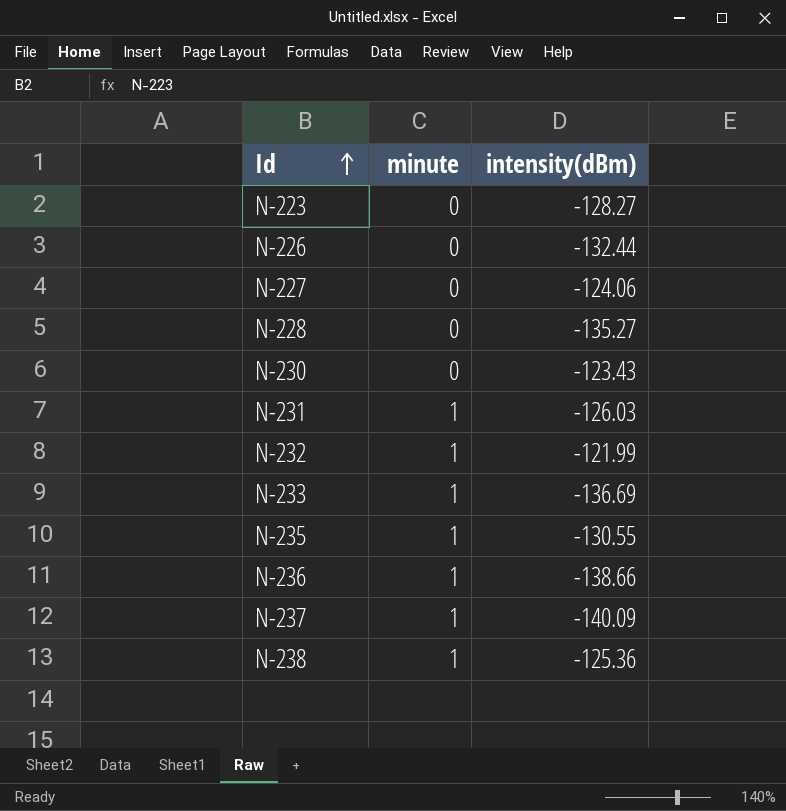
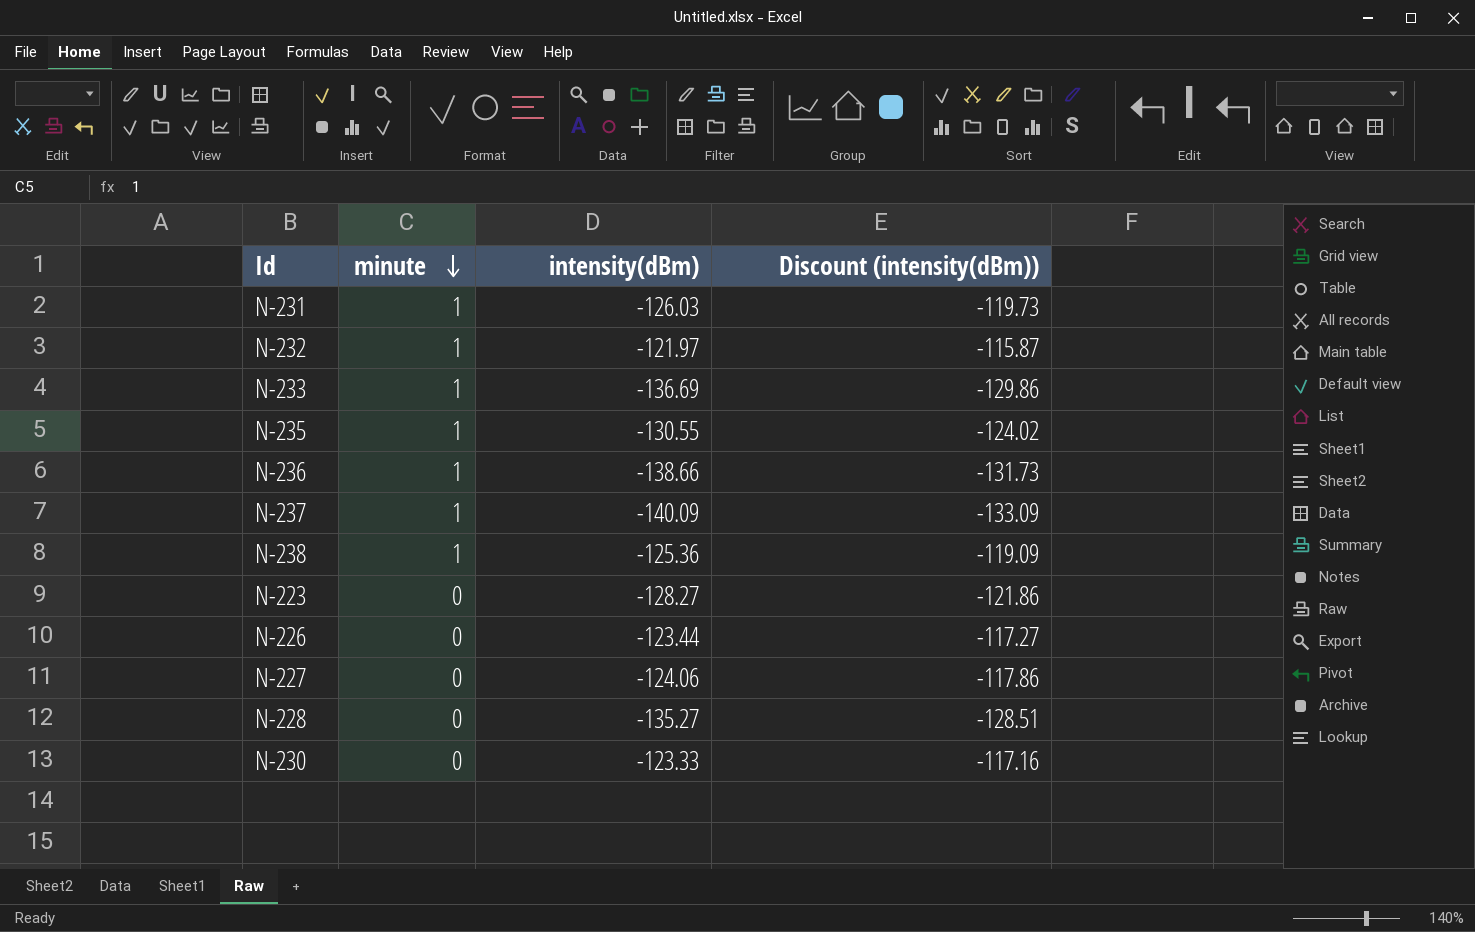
row order: Id ascending -> minute descending
column Discount (intensity(dBm)) | formula: none -> [intensity(dBm)] * 0.95
N-232 | intensity(dBm): -121.99 -> -121.97
N-226 | intensity(dBm): -132.44 -> -123.44
N-230 | intensity(dBm): -123.43 -> -123.33

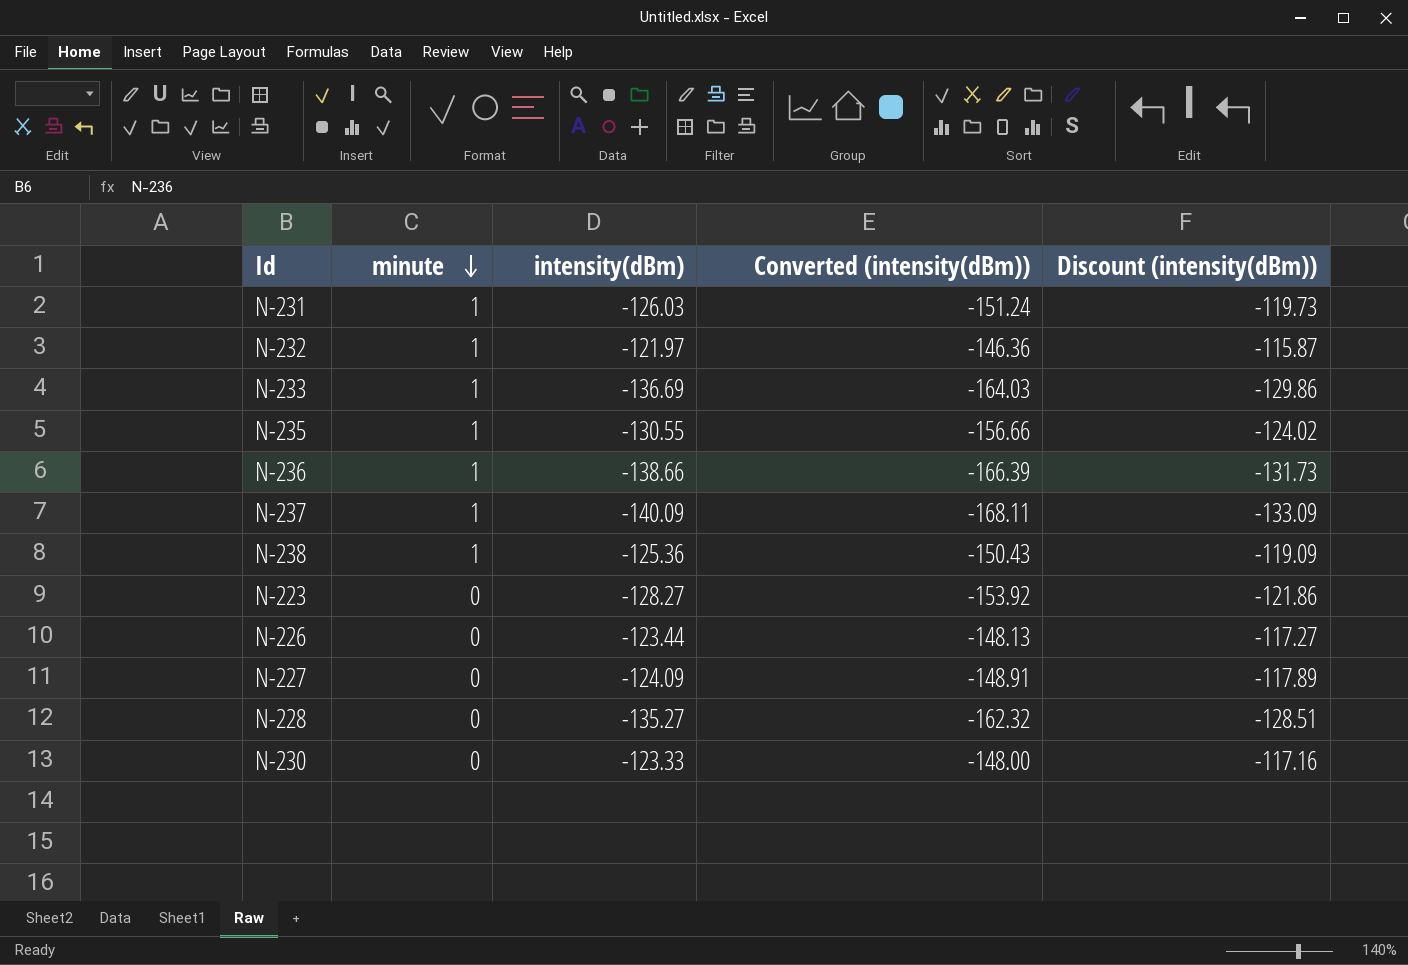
column Converted (intensity(dBm)) | formula: none -> [intensity(dBm)] * 1.2
N-227 | intensity(dBm): -124.06 -> -124.09
N-227 | Discount (intensity(dBm)): -117.86 -> -117.89

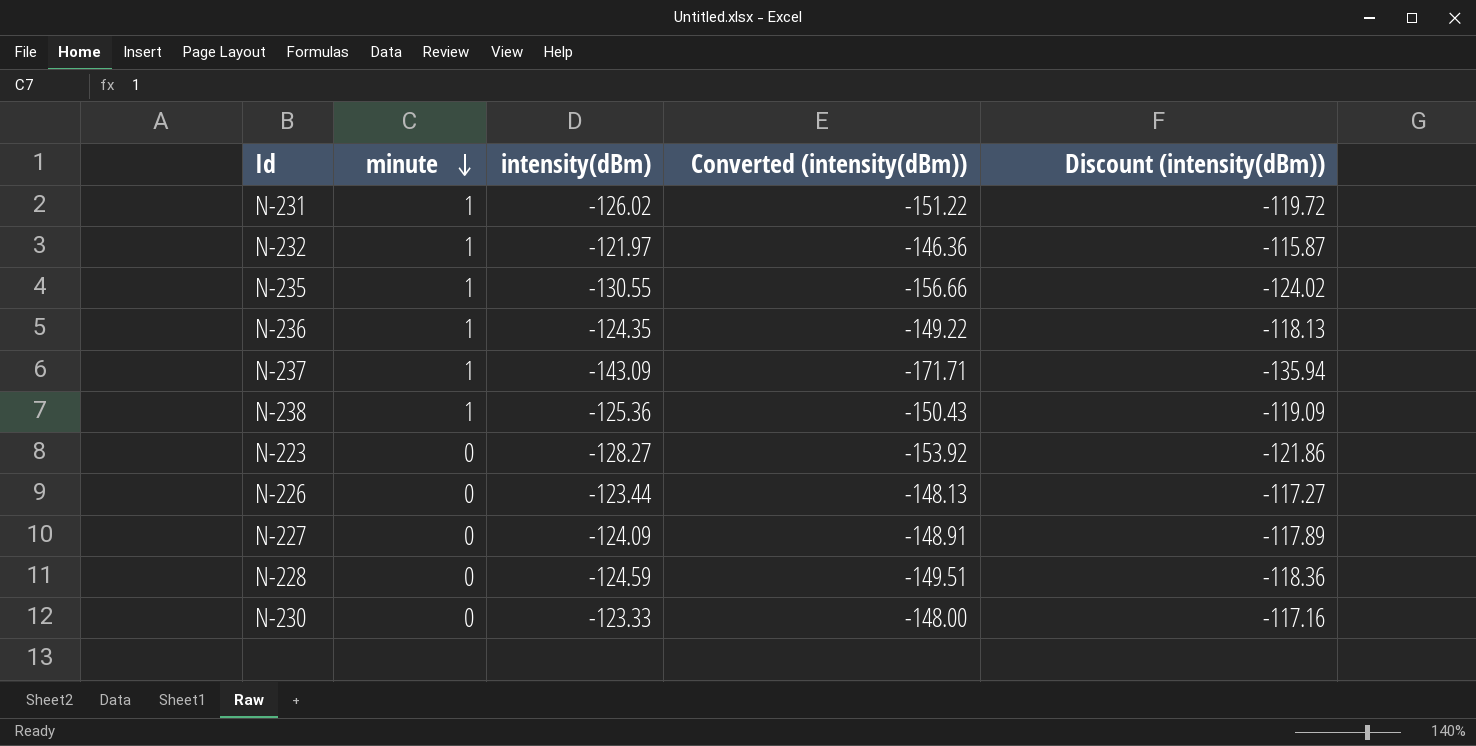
row N-233: 1 | -136.69 | -164.03 | -129.86 -> none
N-231 | intensity(dBm): -126.03 -> -126.02
N-231 | Converted (intensity(dBm)): -151.24 -> -151.22
N-231 | Discount (intensity(dBm)): -119.73 -> -119.72
N-236 | intensity(dBm): -138.66 -> -124.35
N-236 | Converted (intensity(dBm)): -166.39 -> -149.22
N-236 | Discount (intensity(dBm)): -131.73 -> -118.13
N-237 | intensity(dBm): -140.09 -> -143.09
N-237 | Converted (intensity(dBm)): -168.11 -> -171.71
N-237 | Discount (intensity(dBm)): -133.09 -> -135.94
N-228 | intensity(dBm): -135.27 -> -124.59
N-228 | Converted (intensity(dBm)): -162.32 -> -149.51
N-228 | Discount (intensity(dBm)): -128.51 -> -118.36

